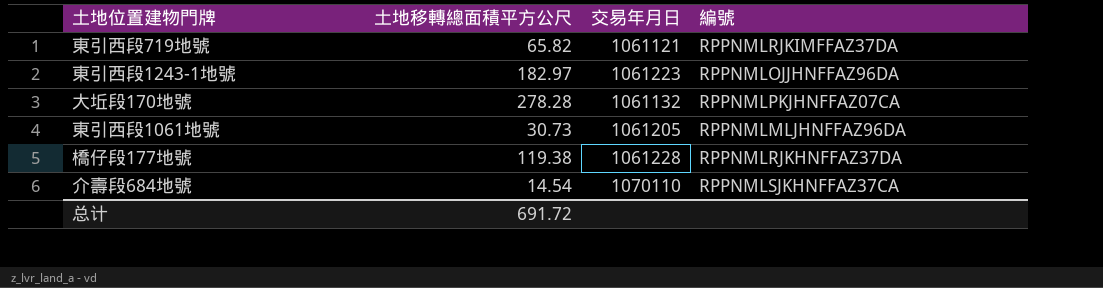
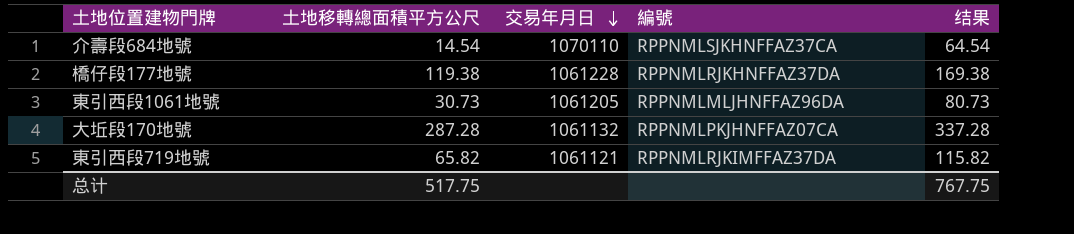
row order: none -> 交易年月日 descending
column 结果 | formula: none -> [土地移轉總面積平方公尺] + 50
row 東引西段1243-1地號: 182.97 | 1061223 | RPPNMLOJJHNFFAZ96DA -> none
大坵段170地號 | 土地移轉總面積平方公尺: 278.28 -> 287.28
总计 | 土地移轉總面積平方公尺: 691.72 -> 517.75

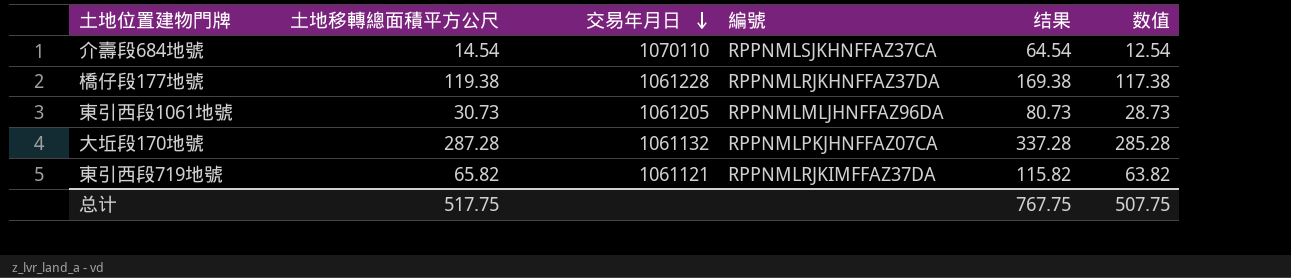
column 数值 | formula: none -> [土地移轉總面積平方公尺] - 2

